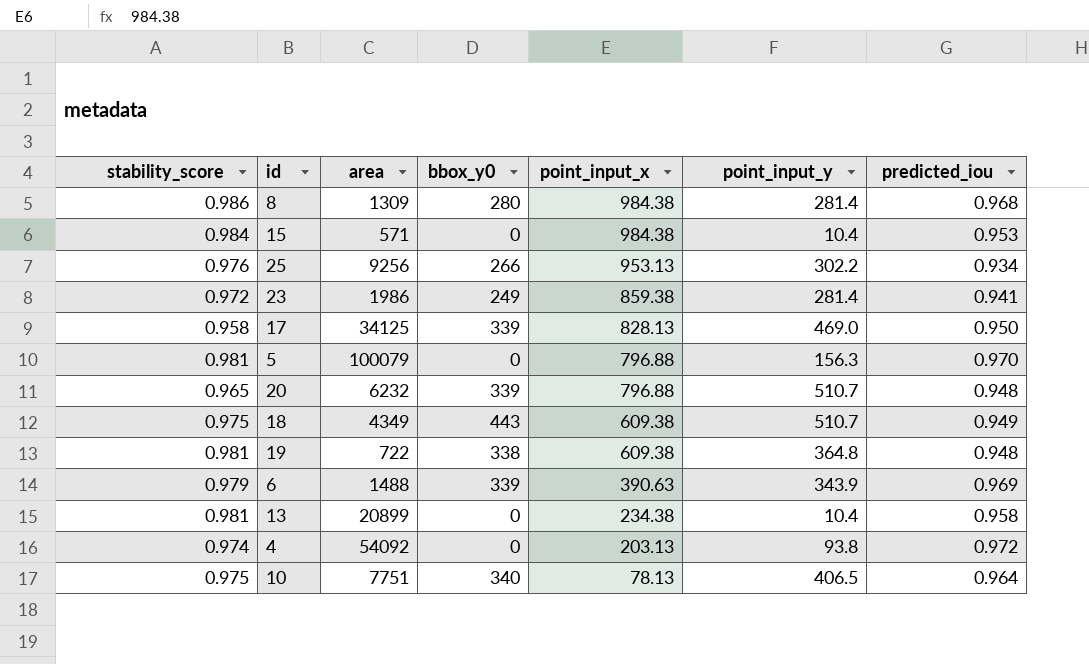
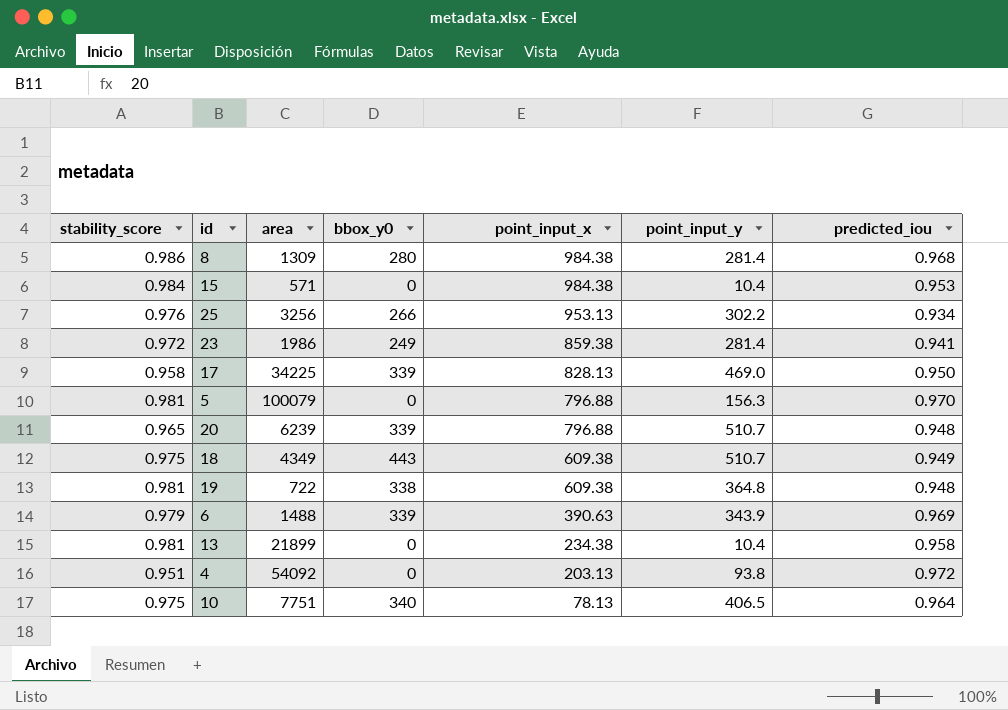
25 | area: 9256 -> 3256
17 | area: 34125 -> 34225
20 | area: 6232 -> 6239
13 | area: 20899 -> 21899
4 | stability_score: 0.974 -> 0.951

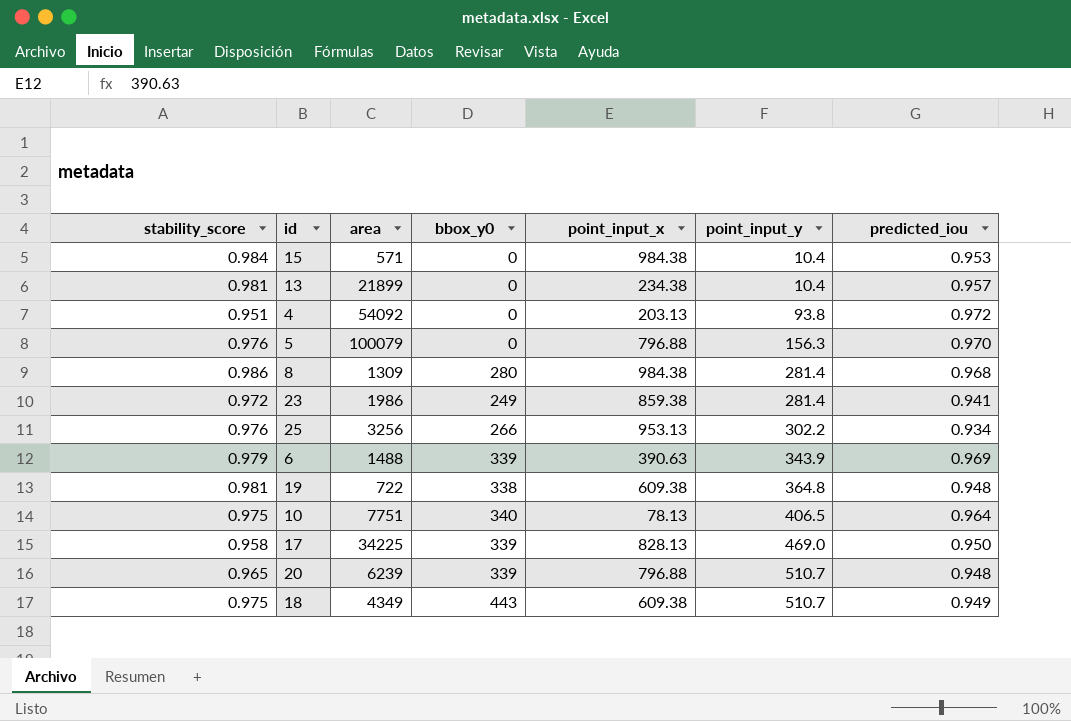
row order: point_input_x descending -> point_input_y ascending
13 | predicted_iou: 0.958 -> 0.957
5 | stability_score: 0.981 -> 0.976

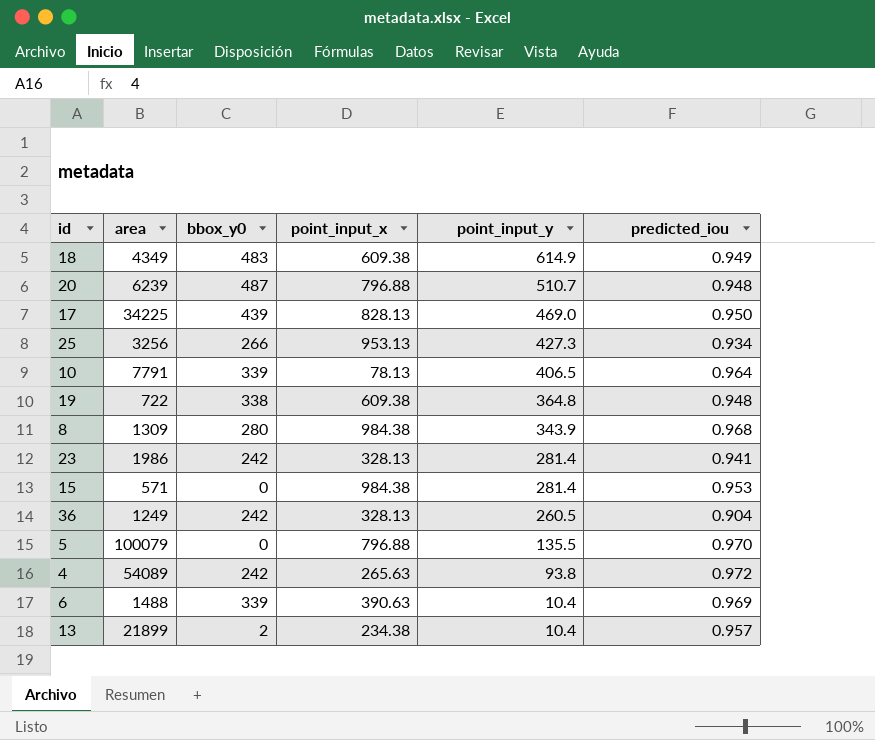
row order: point_input_y ascending -> point_input_y descending
column stability_score | position: 1 -> none
18 | bbox_y0: 443 -> 483
18 | point_input_y: 510.7 -> 614.9
20 | bbox_y0: 339 -> 487
17 | bbox_y0: 339 -> 439
25 | point_input_y: 302.2 -> 427.3
10 | area: 7751 -> 7791
10 | bbox_y0: 340 -> 339
8 | point_input_y: 281.4 -> 343.9
23 | bbox_y0: 249 -> 242
23 | point_input_x: 859.38 -> 328.13
15 | point_input_y: 10.4 -> 281.4
row 36: none -> 1249 | 242 | 328.13 | 260.5 | 0.904
5 | point_input_y: 156.3 -> 135.5
4 | area: 54092 -> 54089
4 | bbox_y0: 0 -> 242
4 | point_input_x: 203.13 -> 265.63
6 | point_input_y: 343.9 -> 10.4
13 | bbox_y0: 0 -> 2

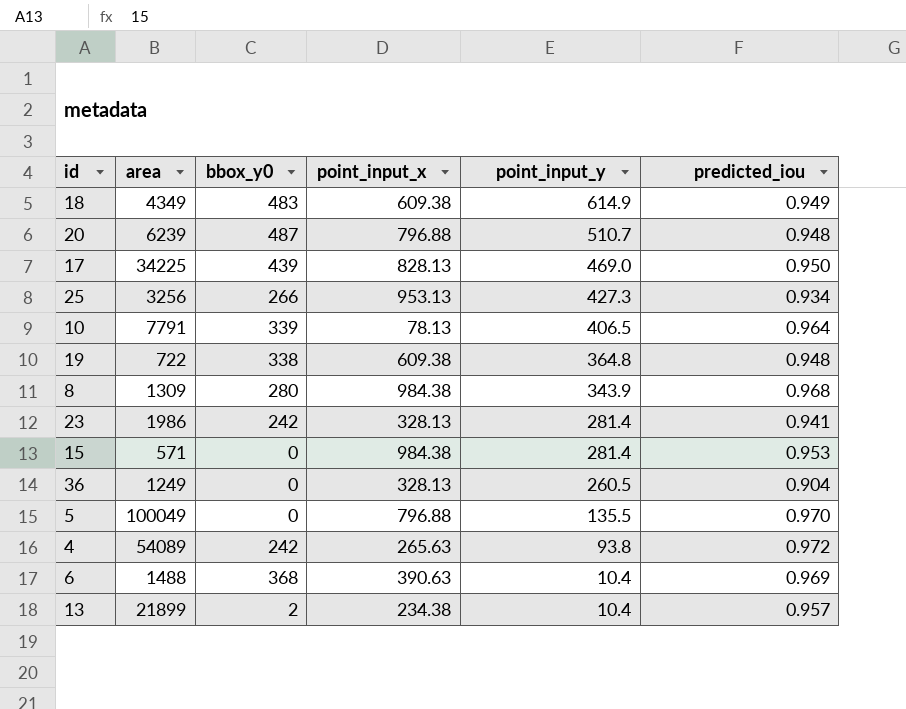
36 | bbox_y0: 242 -> 0
5 | area: 100079 -> 100049
6 | bbox_y0: 339 -> 368

